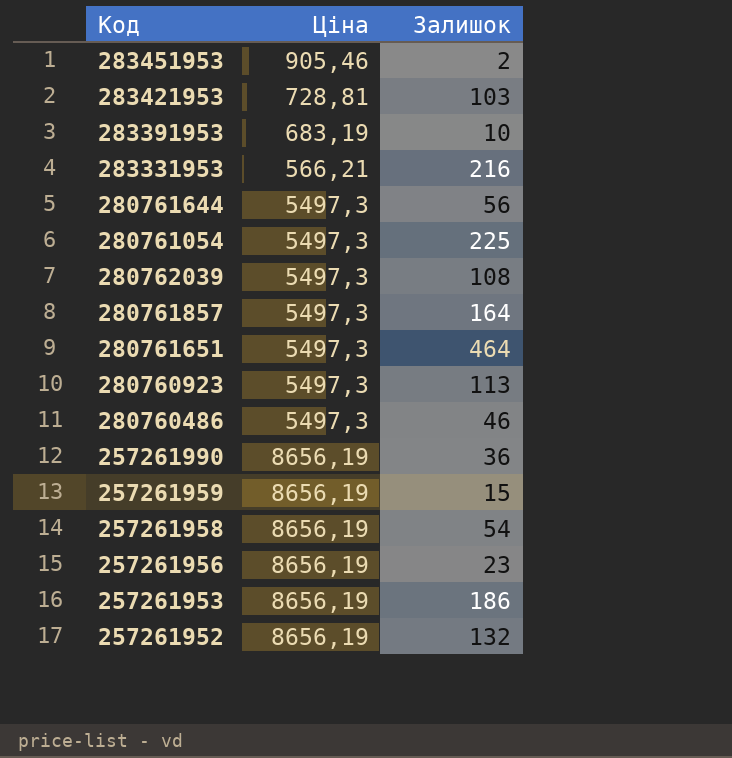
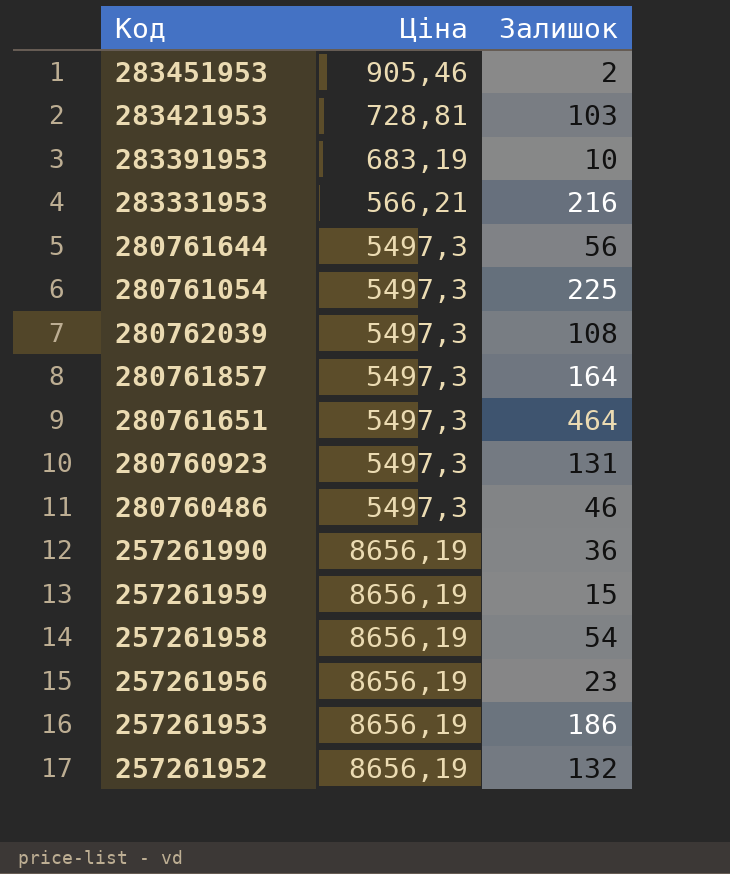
280760923 | Залишок: 113 -> 131

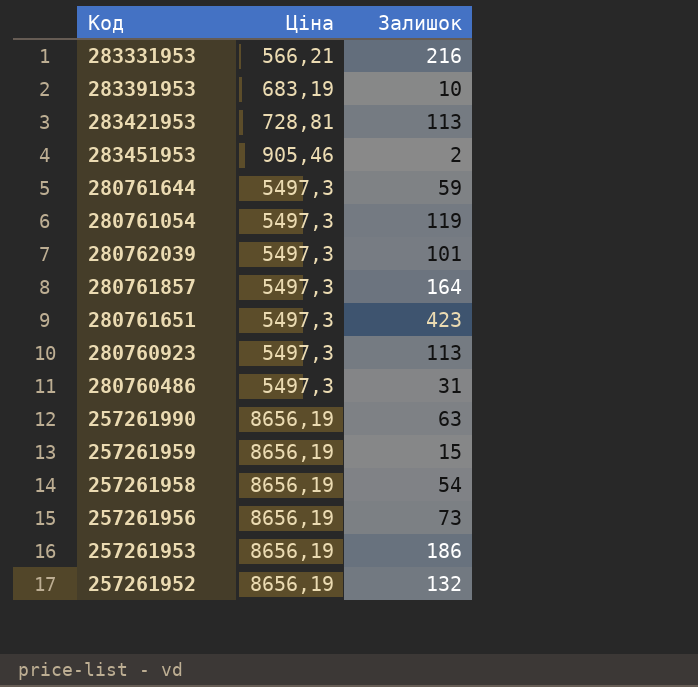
row order: none -> Ціна ascending
283421953 | Залишок: 103 -> 113
280761644 | Залишок: 56 -> 59
280761054 | Залишок: 225 -> 119
280762039 | Залишок: 108 -> 101
280761651 | Залишок: 464 -> 423
280760923 | Залишок: 131 -> 113
280760486 | Залишок: 46 -> 31
257261990 | Залишок: 36 -> 63
257261956 | Залишок: 23 -> 73

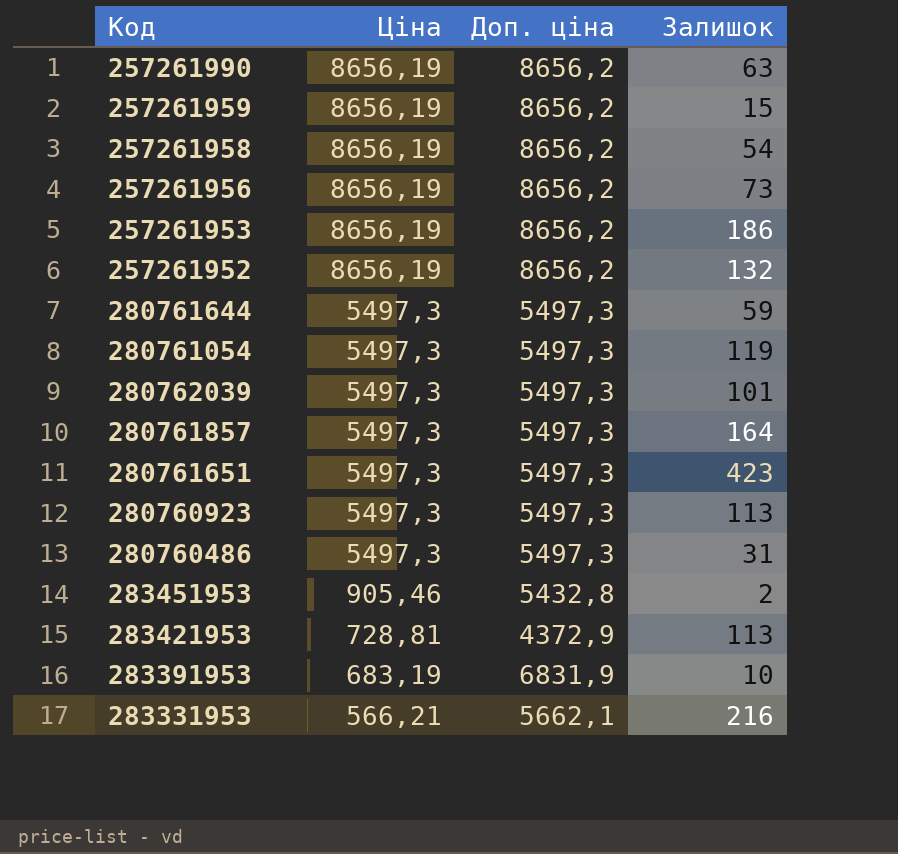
row order: Ціна ascending -> Ціна descending
column Доп. ціна | position: none -> 3

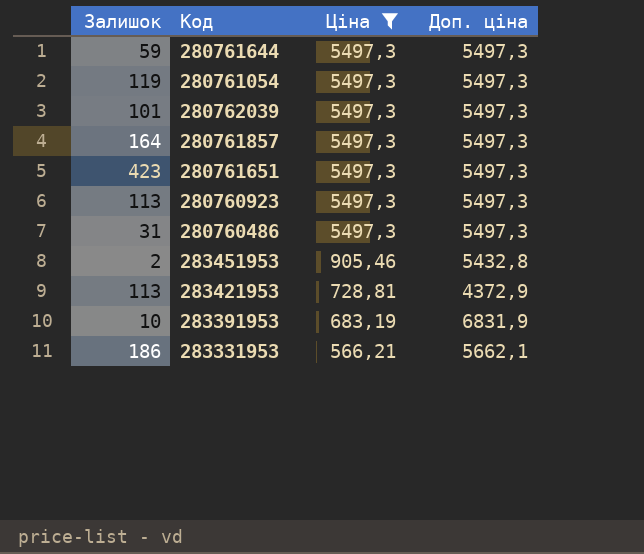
filter: none -> Ціна != 8656,19
column Залишок | position: 4 -> 1
283331953 | Залишок: 216 -> 186

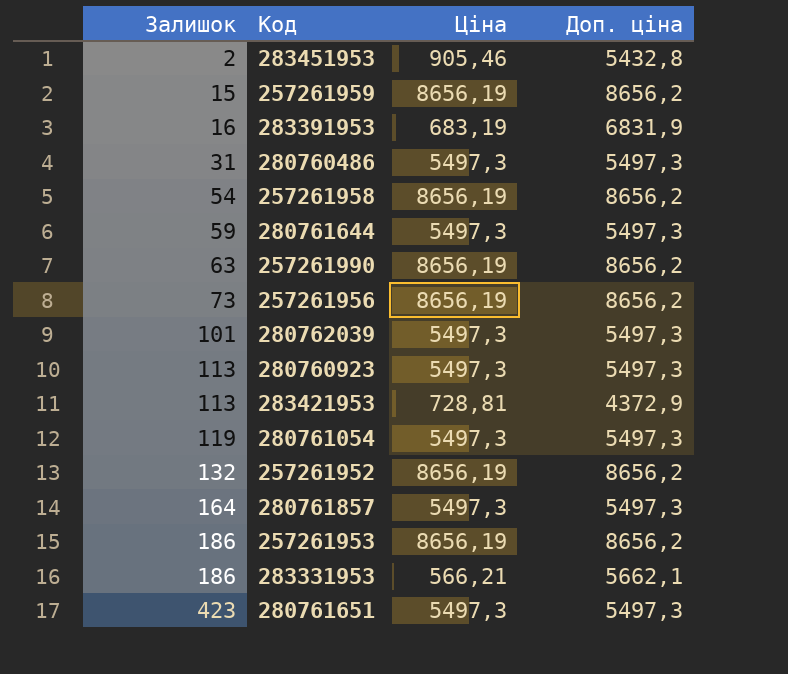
filter: Ціна != 8656,19 -> none
row order: Ціна descending -> Залишок ascending
283391953 | Залишок: 10 -> 16

